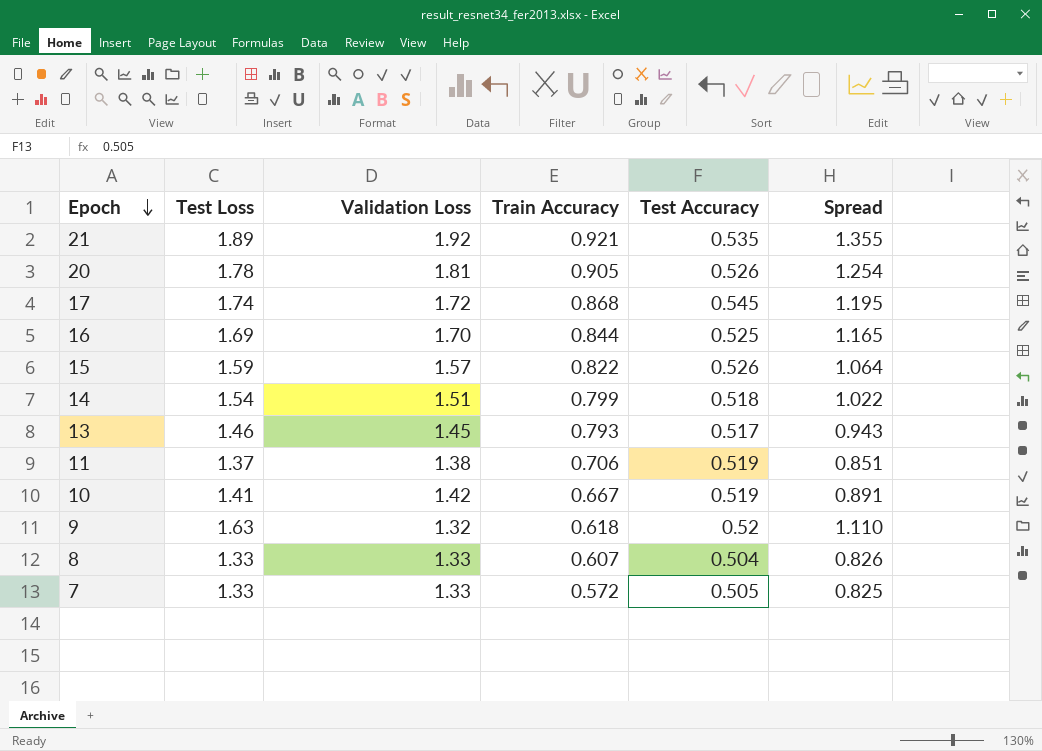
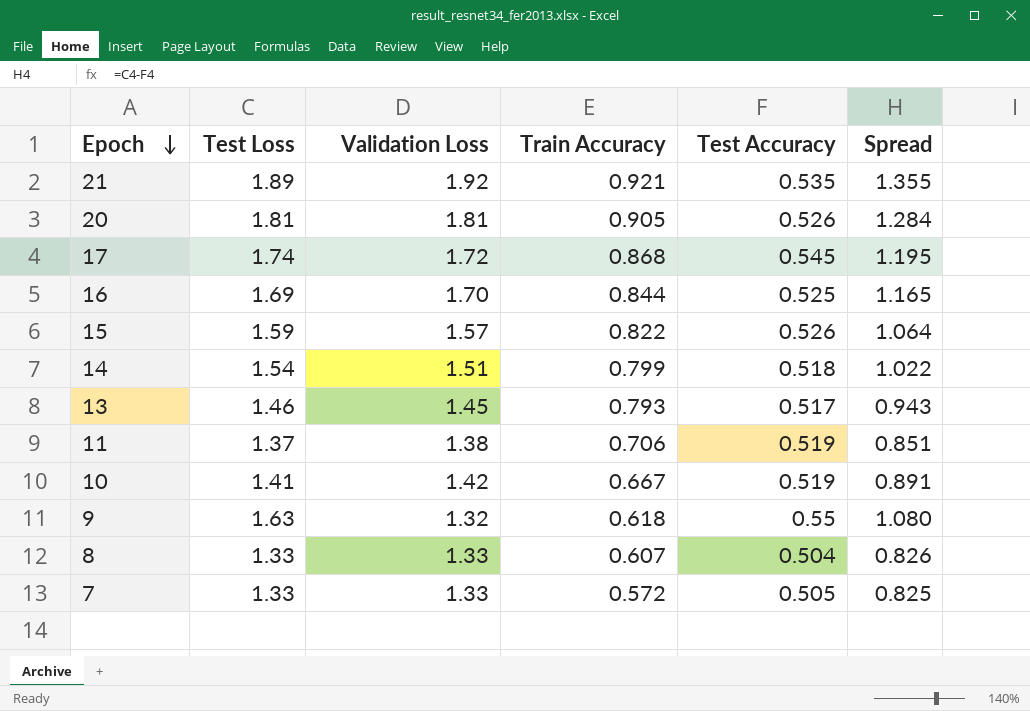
20 | Test Loss: 1.78 -> 1.81
20 | Spread: 1.254 -> 1.284
9 | Test Accuracy: 0.52 -> 0.55
9 | Spread: 1.110 -> 1.080

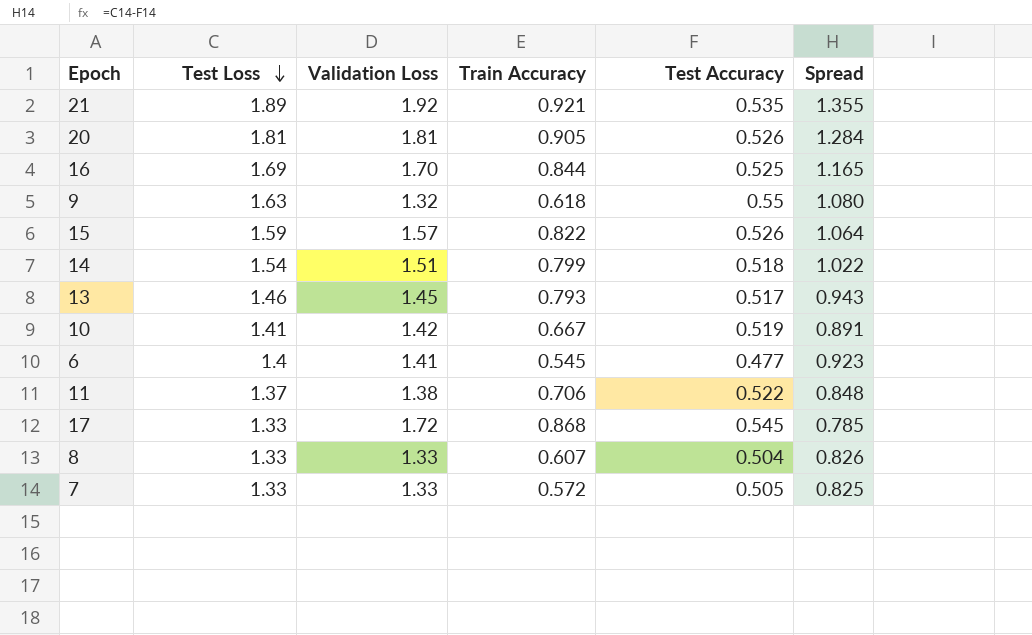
row order: Epoch descending -> Test Loss descending
row 6: none -> 1.4 | 1.41 | 0.545 | 0.477 | 0.923
11 | Test Accuracy: 0.519 -> 0.522
11 | Spread: 0.851 -> 0.848
17 | Test Loss: 1.74 -> 1.33
17 | Spread: 1.195 -> 0.785

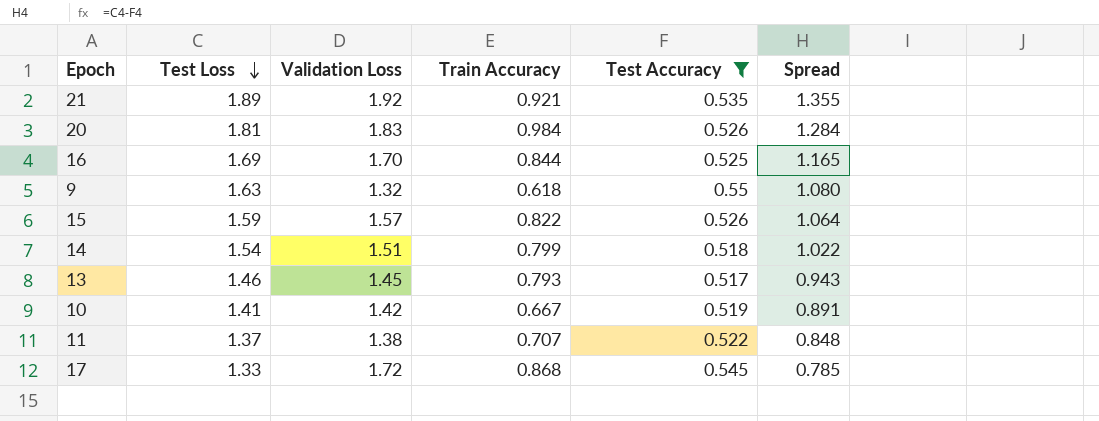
filter: none -> Test Accuracy >= 0.517
20 | Validation Loss: 1.81 -> 1.83
20 | Train Accuracy: 0.905 -> 0.984
11 | Train Accuracy: 0.706 -> 0.707

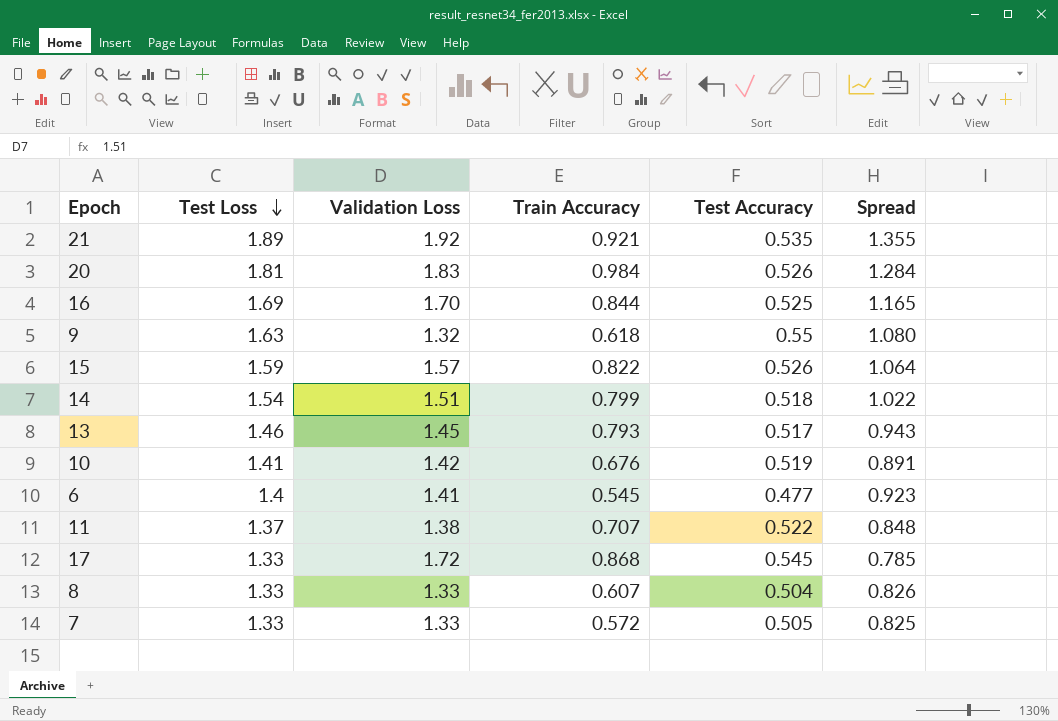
filter: Test Accuracy >= 0.517 -> none
10 | Train Accuracy: 0.667 -> 0.676

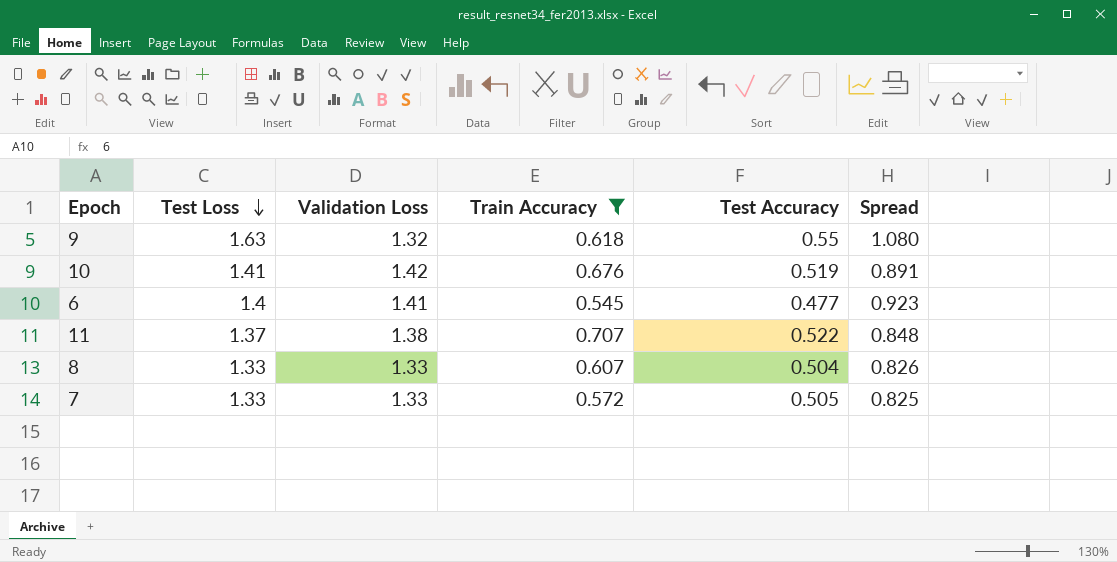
filter: none -> Train Accuracy <= 0.707

